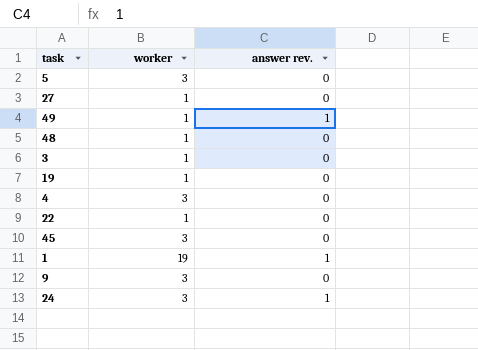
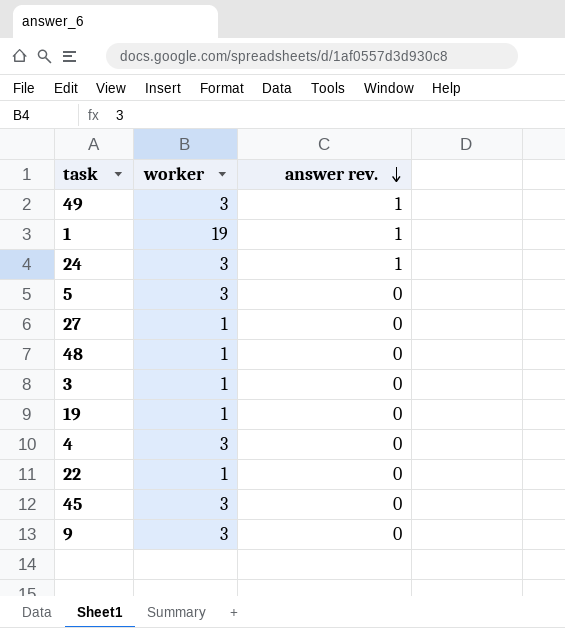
row order: none -> answer rev. descending
49 | worker: 1 -> 3

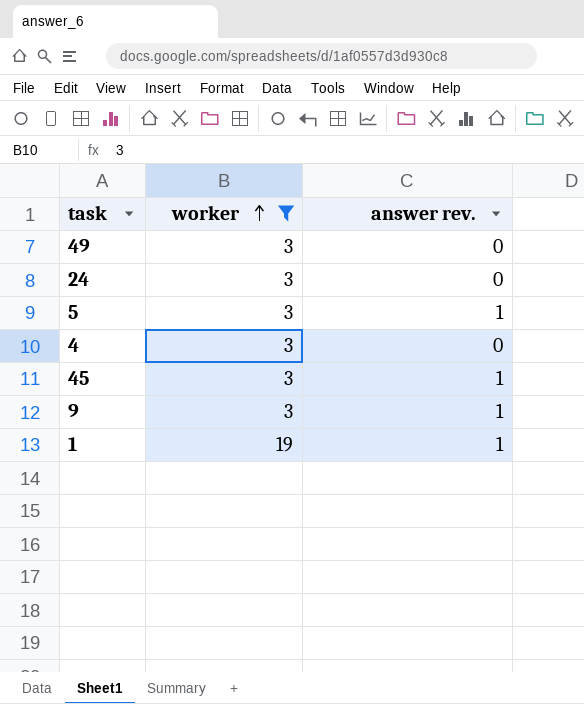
filter: none -> worker != 1
row order: answer rev. descending -> worker ascending
49 | answer rev.: 1 -> 0
24 | answer rev.: 1 -> 0
5 | answer rev.: 0 -> 1
45 | answer rev.: 0 -> 1
9 | answer rev.: 0 -> 1

